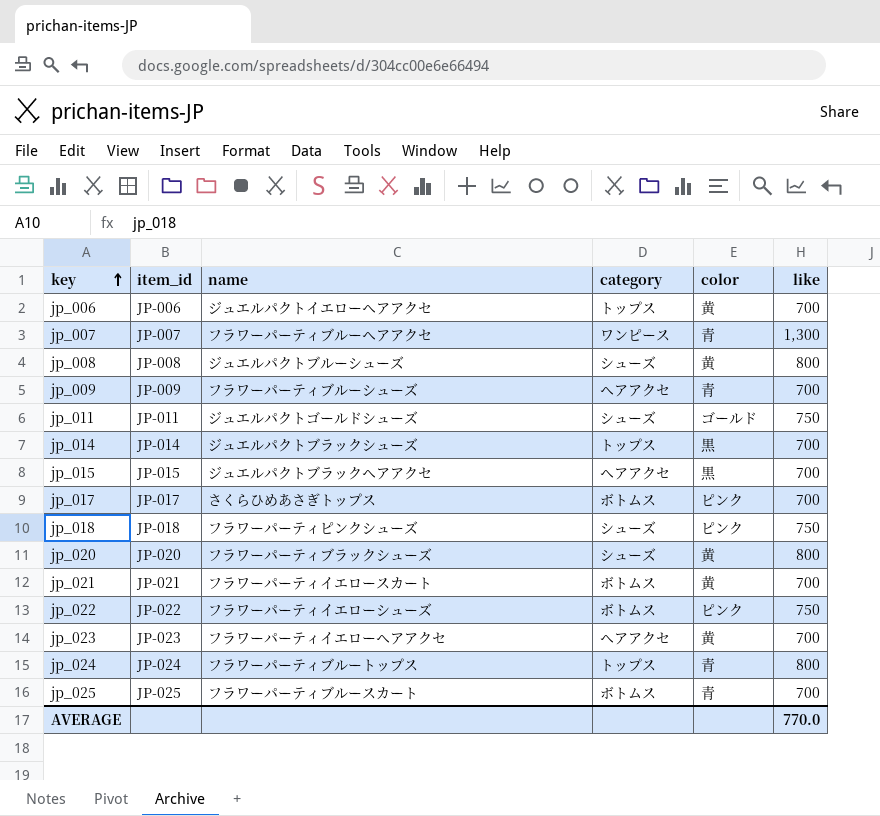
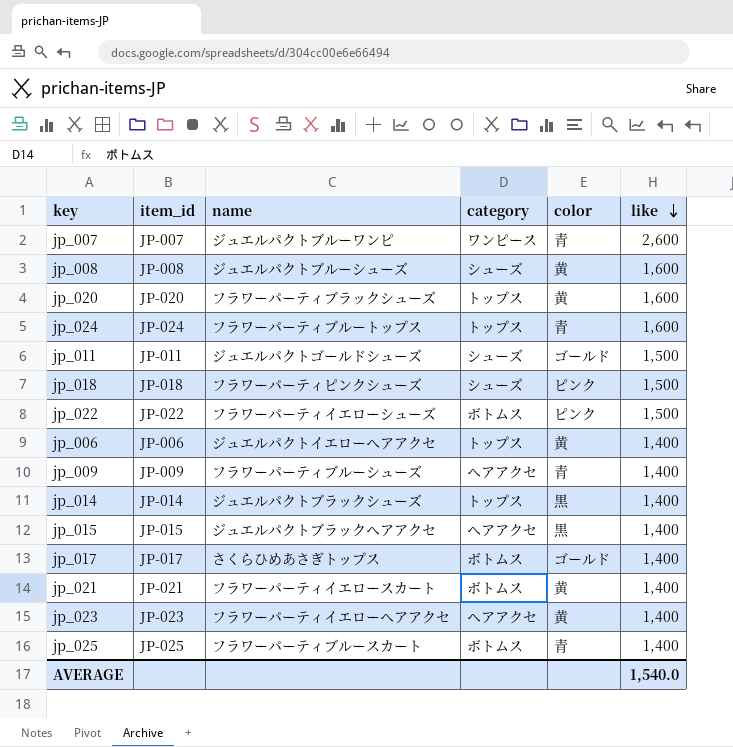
row order: key ascending -> like descending
jp_007 | name: フラワーパーティブルーヘアアクセ -> ジュエルパクトブルーワンピ
jp_007 | like: 1,300 -> 2,600
jp_008 | like: 800 -> 1,600
jp_020 | category: シューズ -> トップス
jp_020 | like: 800 -> 1,600
jp_024 | like: 800 -> 1,600
jp_011 | like: 750 -> 1,500
jp_018 | like: 750 -> 1,500
jp_022 | like: 750 -> 1,500
jp_006 | like: 700 -> 1,400
jp_009 | like: 700 -> 1,400
jp_014 | like: 700 -> 1,400
jp_015 | like: 700 -> 1,400
jp_017 | color: ピンク -> ゴールド
jp_017 | like: 700 -> 1,400
jp_021 | like: 700 -> 1,400
jp_023 | like: 700 -> 1,400
jp_025 | like: 700 -> 1,400
AVERAGE | like: 770.0 -> 1,540.0

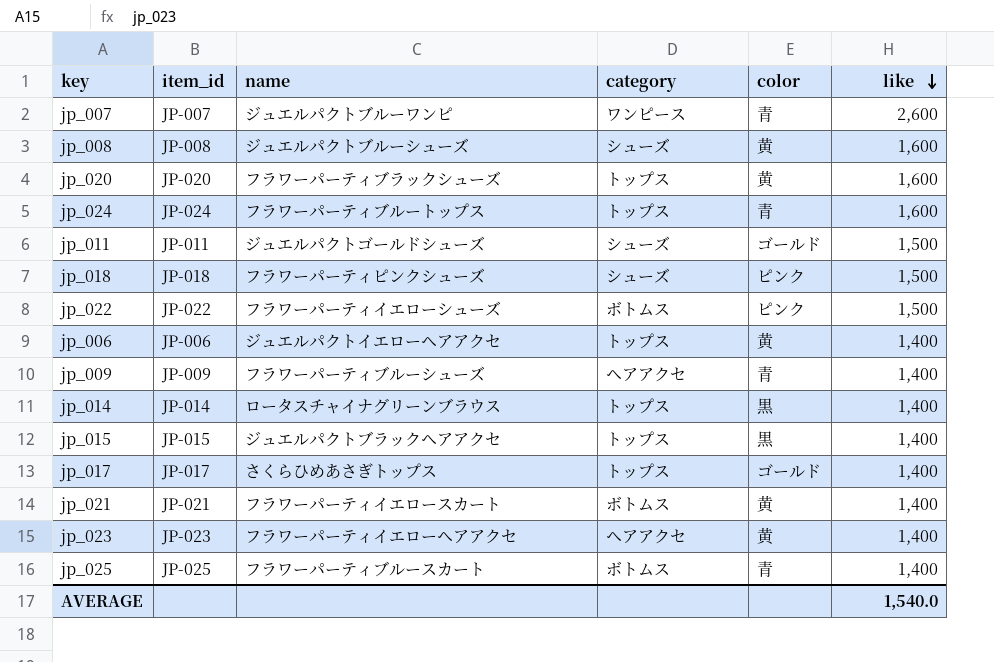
jp_014 | name: ジュエルパクトブラックシューズ -> ロータスチャイナグリーンブラウス
jp_015 | category: ヘアアクセ -> トップス
jp_017 | category: ボトムス -> トップス

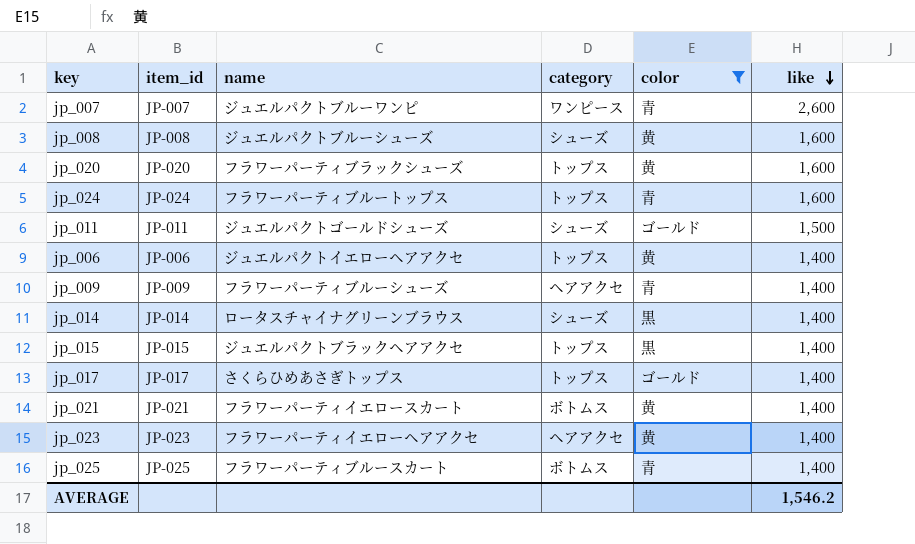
filter: none -> color != ピンク
jp_014 | category: トップス -> シューズ
AVERAGE | like: 1,540.0 -> 1,546.2

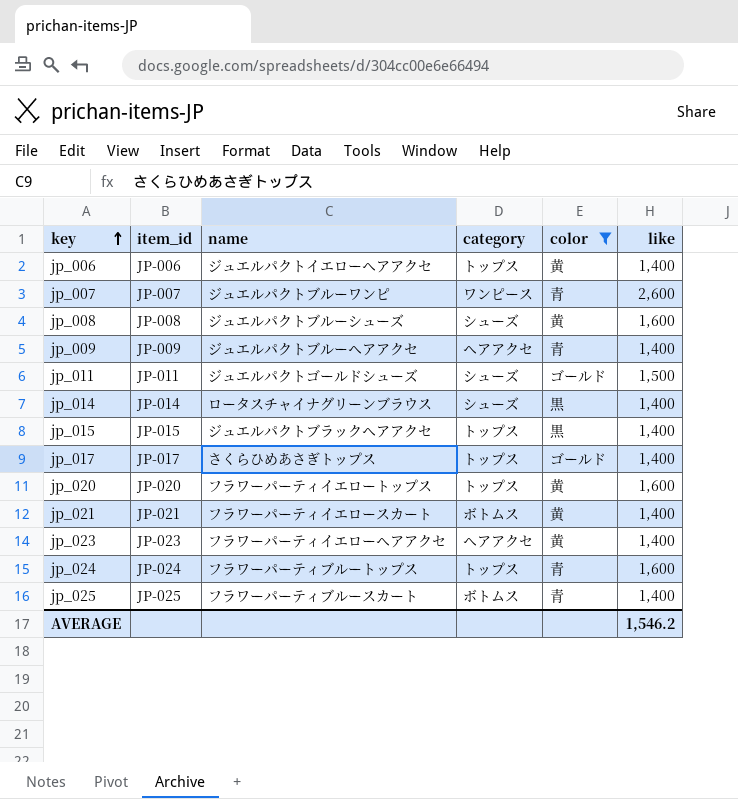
row order: like descending -> key ascending
jp_009 | name: フラワーパーティブルーシューズ -> ジュエルパクトブルーヘアアクセ
jp_020 | name: フラワーパーティブラックシューズ -> フラワーパーティイエロートップス

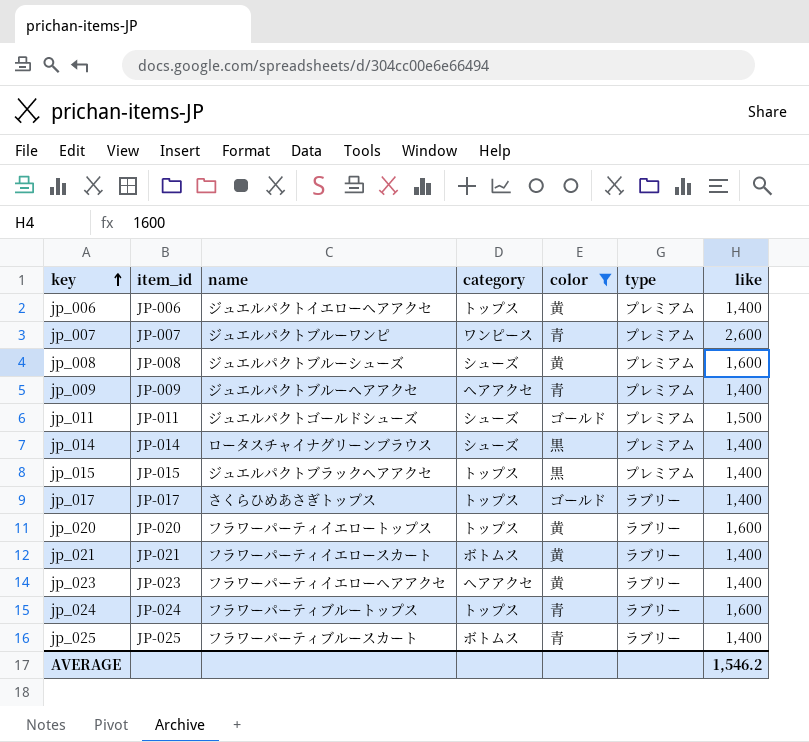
column type | position: none -> 6

